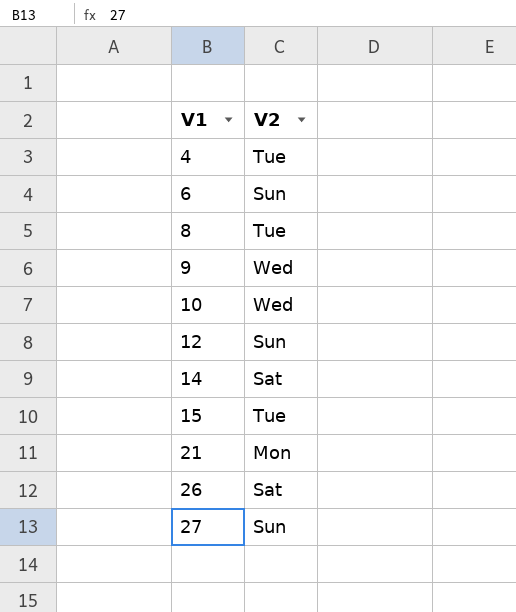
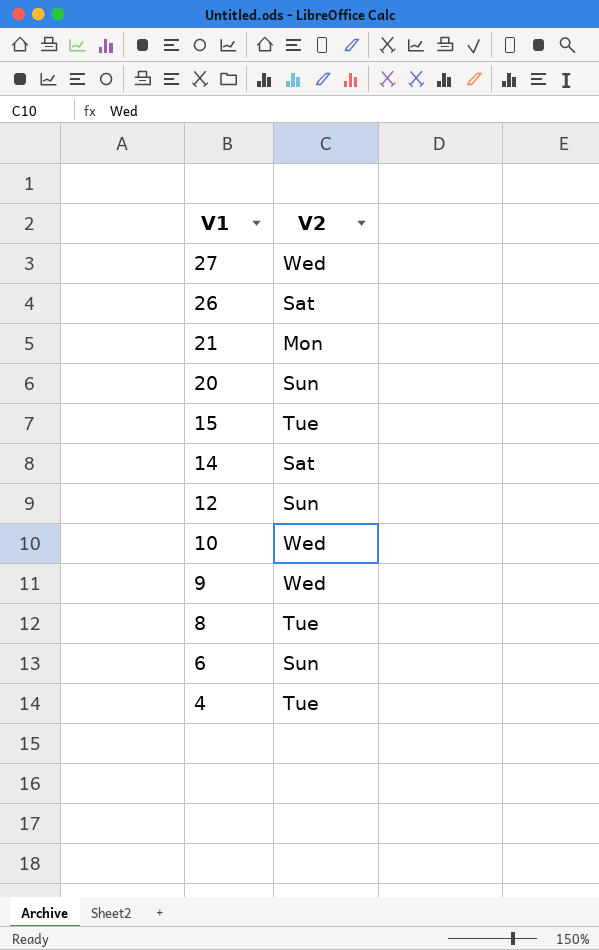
row order: V1 ascending -> V1 descending
27 | V2: Sun -> Wed
row 20: none -> Sun

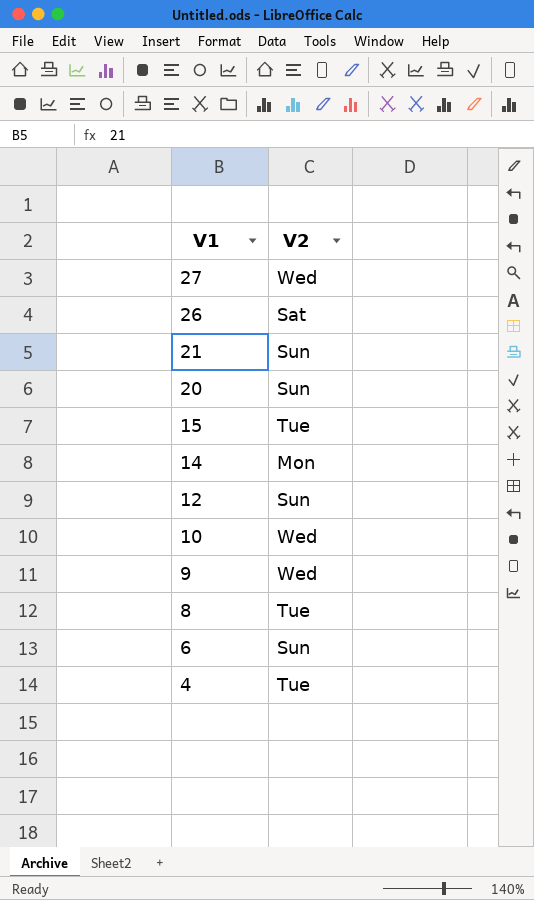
21 | V2: Mon -> Sun
14 | V2: Sat -> Mon

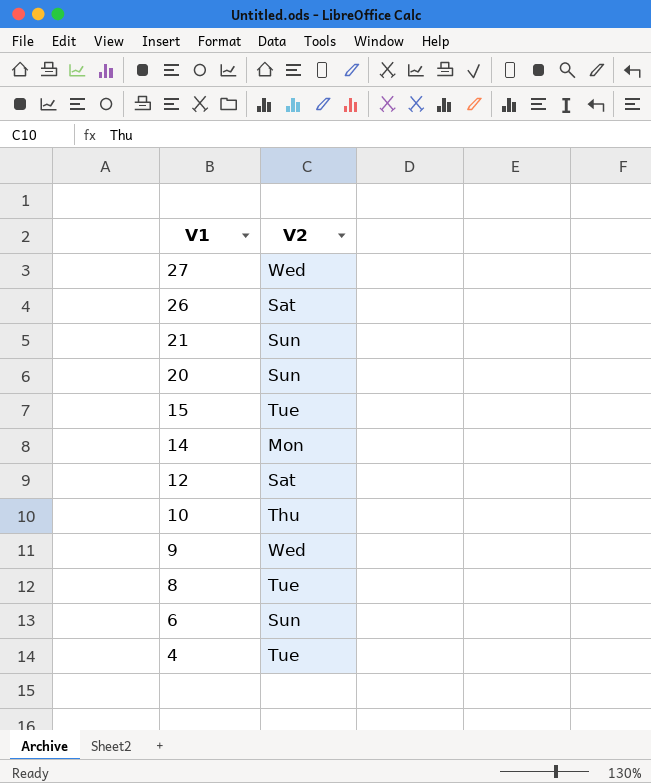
12 | V2: Sun -> Sat
10 | V2: Wed -> Thu

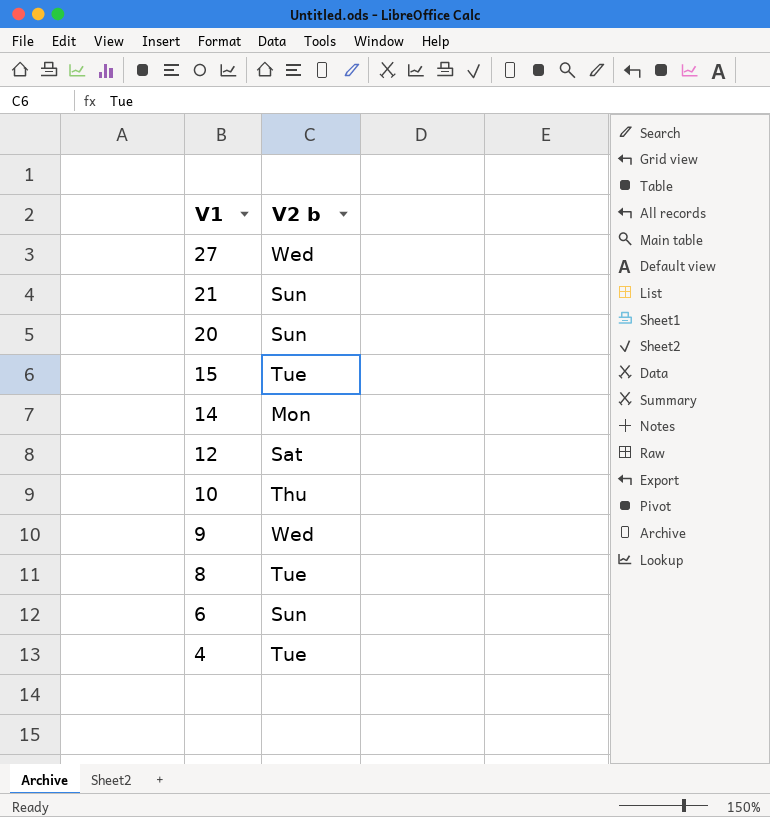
column name: V2 -> V2 b
row 26: Sat -> none

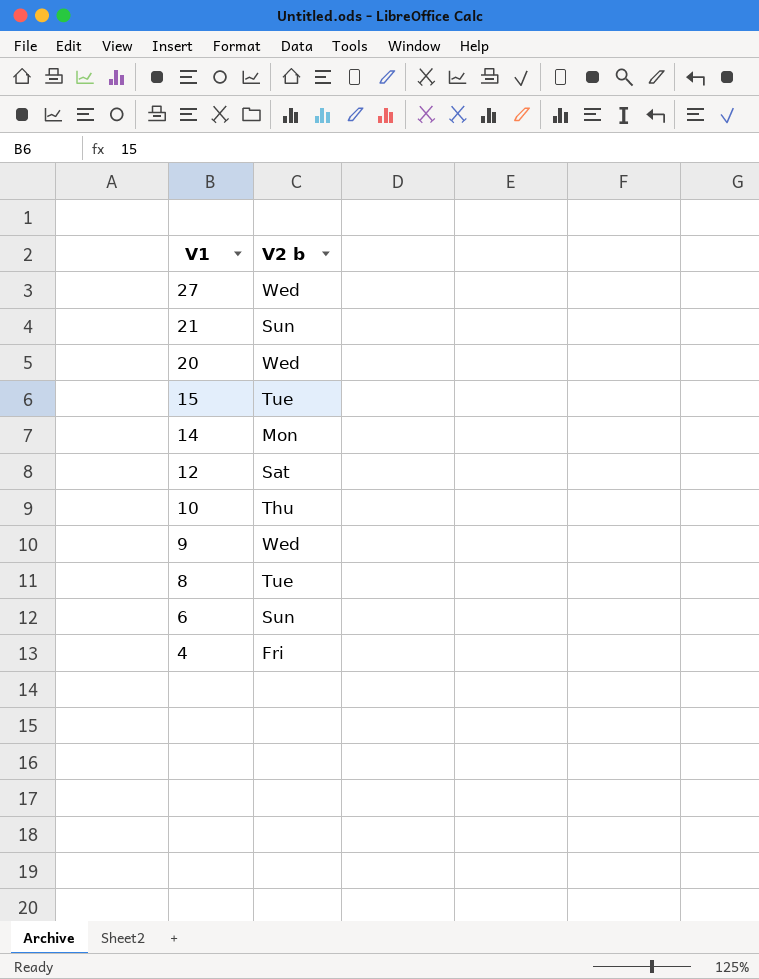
20 | V2 b: Sun -> Wed
4 | V2 b: Tue -> Fri

